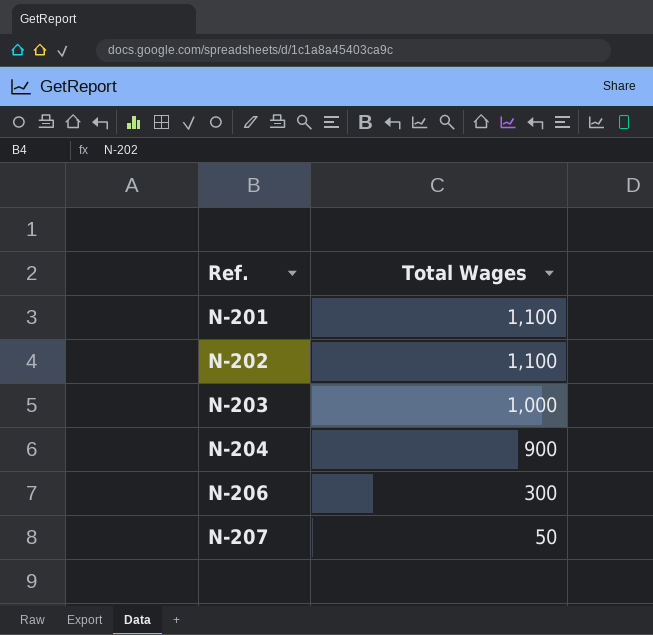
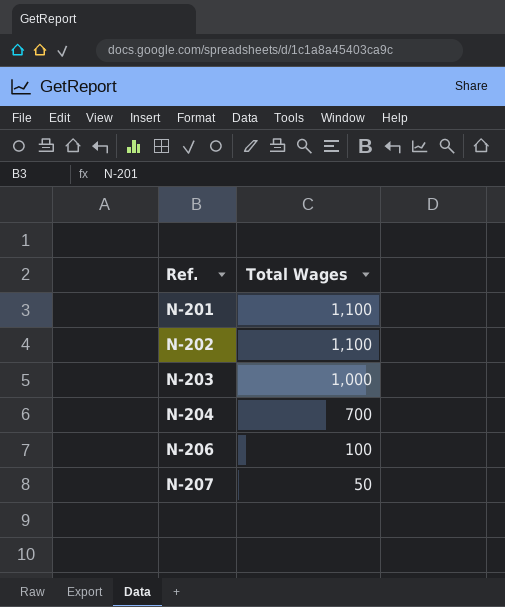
N-204 | Total Wages: 900 -> 700
N-206 | Total Wages: 300 -> 100

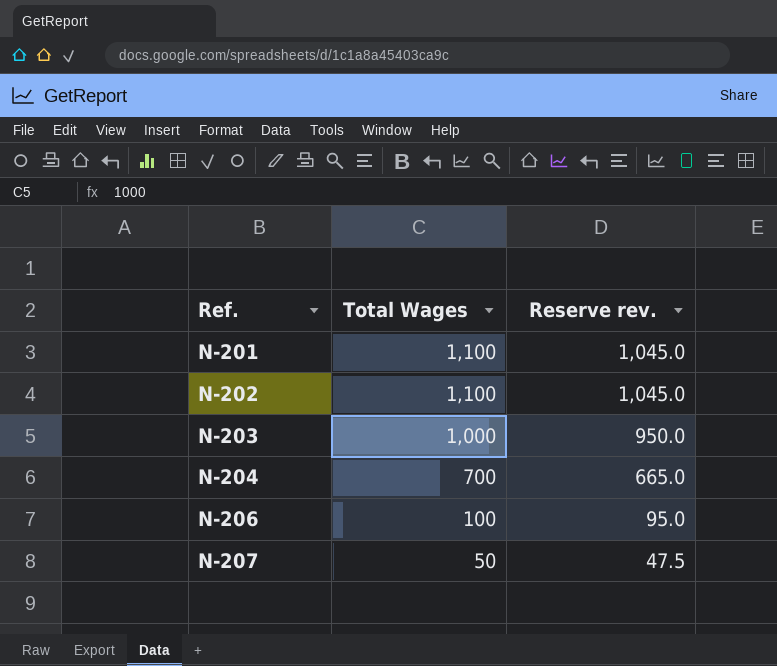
column Reserve rev. | formula: none -> [Total Wages] * 0.95

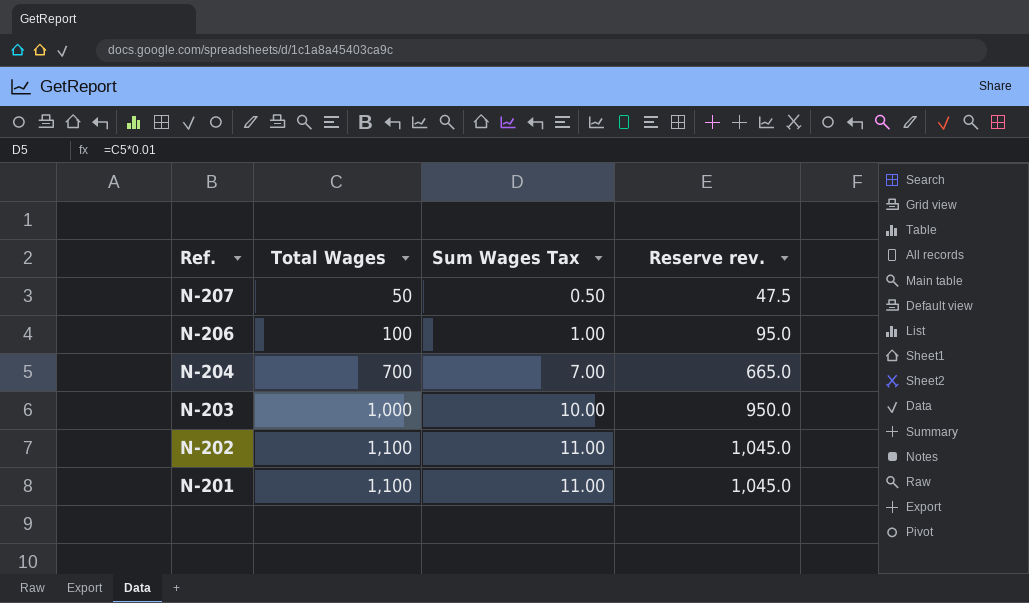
row order: Ref. ascending -> Ref. descending
column Sum Wages Tax | formula: none -> [Total Wages] * 0.01

